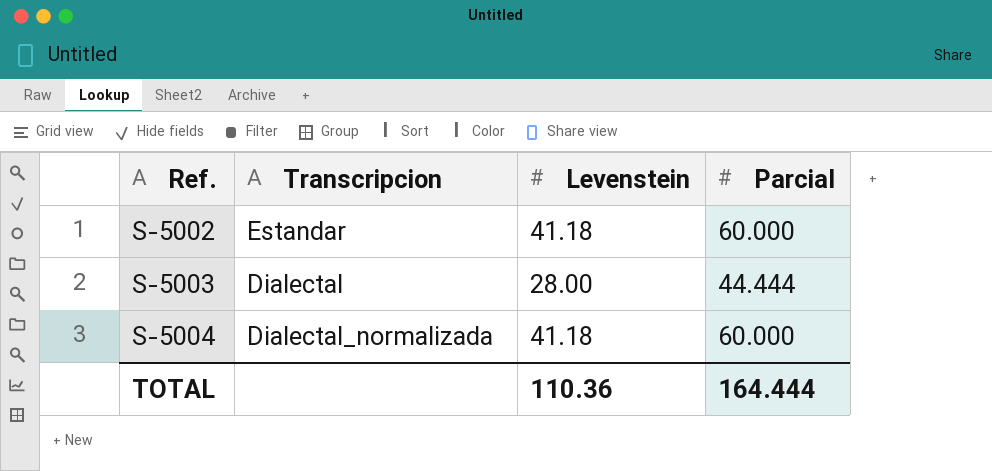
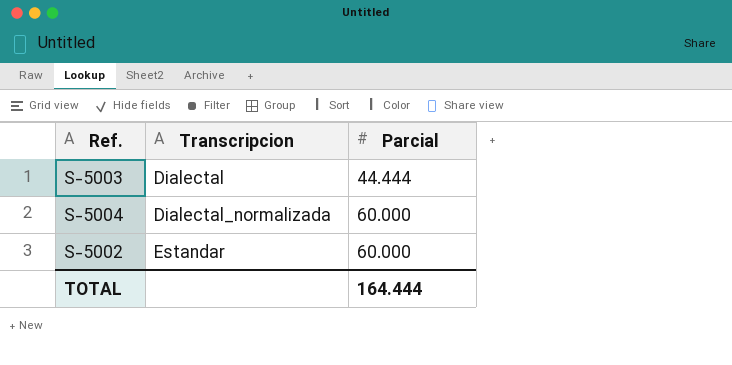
row order: Ref. ascending -> Transcripcion ascending
column Levenstein | position: 3 -> none

